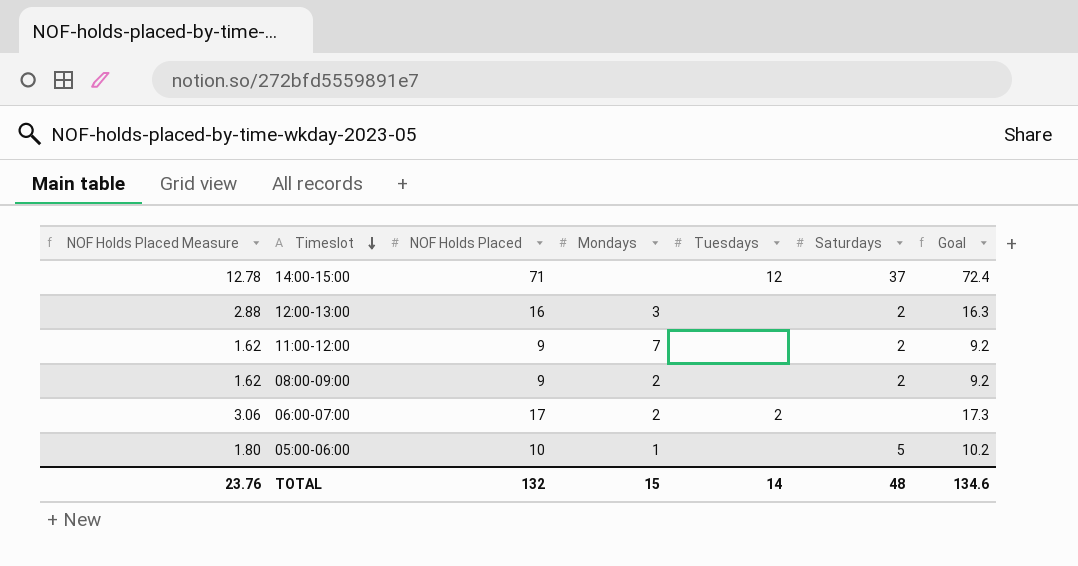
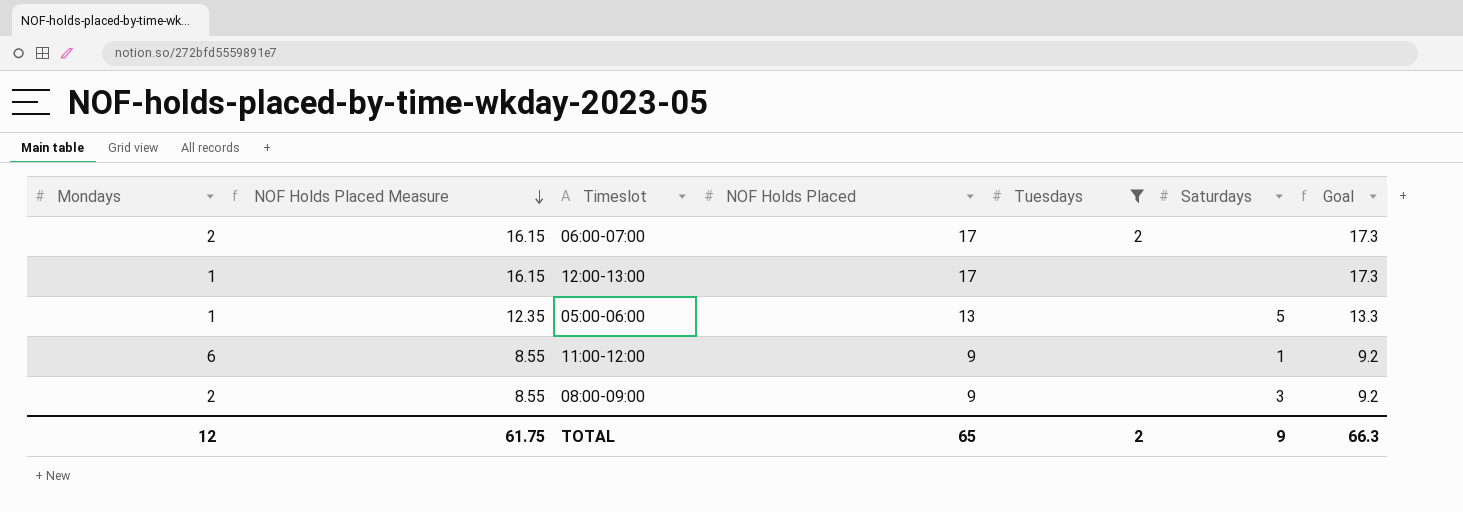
filter: none -> Tuesdays != 12
row order: Timeslot descending -> NOF Holds Placed Measure descending
column Mondays | position: 4 -> 1
column NOF Holds Placed Measure | formula: [NOF Holds Placed] * 0.18 -> [NOF Holds Placed] * 0.95
12:00-13:00 | Mondays: 3 -> 1
12:00-13:00 | NOF Holds Placed: 16 -> 17
12:00-13:00 | Saturdays: 2 -> none
12:00-13:00 | Goal: 16.3 -> 17.3
05:00-06:00 | NOF Holds Placed: 10 -> 13
05:00-06:00 | Goal: 10.2 -> 13.3
11:00-12:00 | Mondays: 7 -> 6
11:00-12:00 | Saturdays: 2 -> 1
08:00-09:00 | Saturdays: 2 -> 3
TOTAL | Mondays: 15 -> 12
TOTAL | NOF Holds Placed Measure: 23.76 -> 61.75
TOTAL | NOF Holds Placed: 132 -> 65
TOTAL | Tuesdays: 14 -> 2
TOTAL | Saturdays: 48 -> 9
TOTAL | Goal: 134.6 -> 66.3

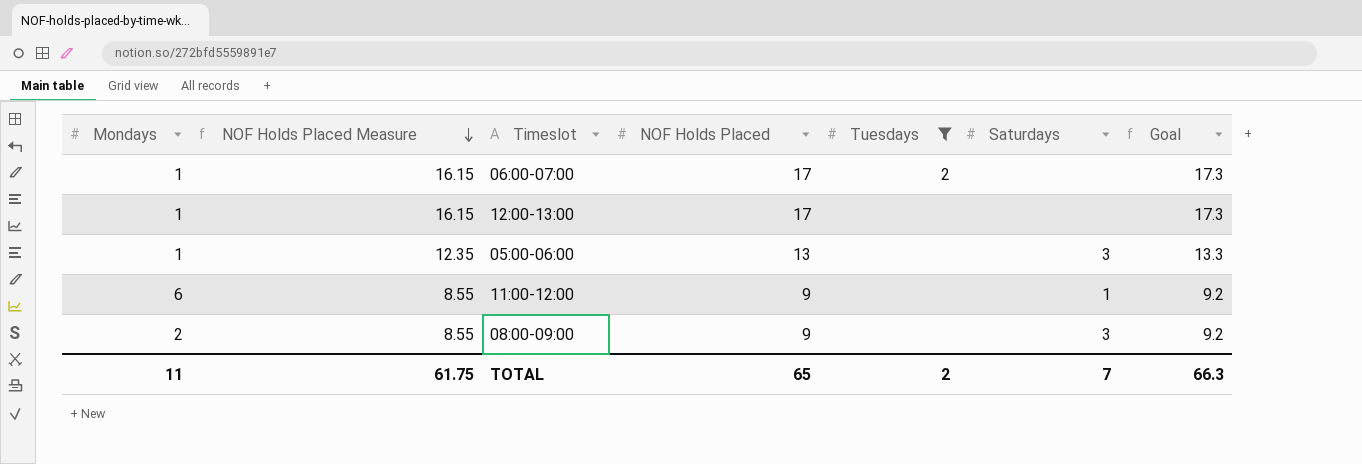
06:00-07:00 | Mondays: 2 -> 1
05:00-06:00 | Saturdays: 5 -> 3
TOTAL | Mondays: 12 -> 11
TOTAL | Saturdays: 9 -> 7

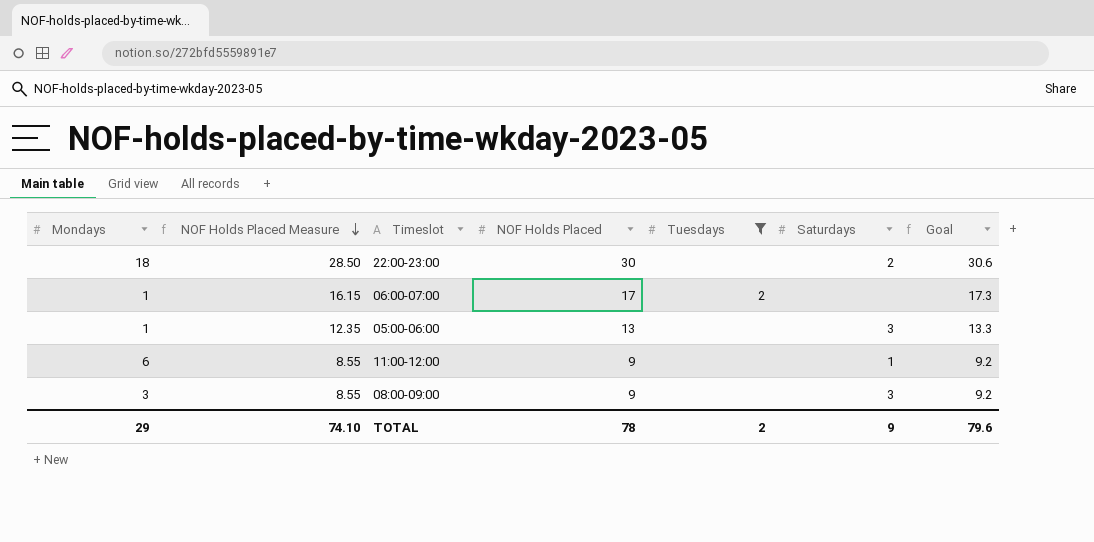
row 12:00-13:00: 1 | 16.15 | 17 | none | none | 17.3 -> none
row 22:00-23:00: none -> 18 | 28.50 | 30 | none | 2 | 30.6
08:00-09:00 | Mondays: 2 -> 3
TOTAL | Mondays: 11 -> 29
TOTAL | NOF Holds Placed Measure: 61.75 -> 74.10
TOTAL | NOF Holds Placed: 65 -> 78
TOTAL | Saturdays: 7 -> 9
TOTAL | Goal: 66.3 -> 79.6

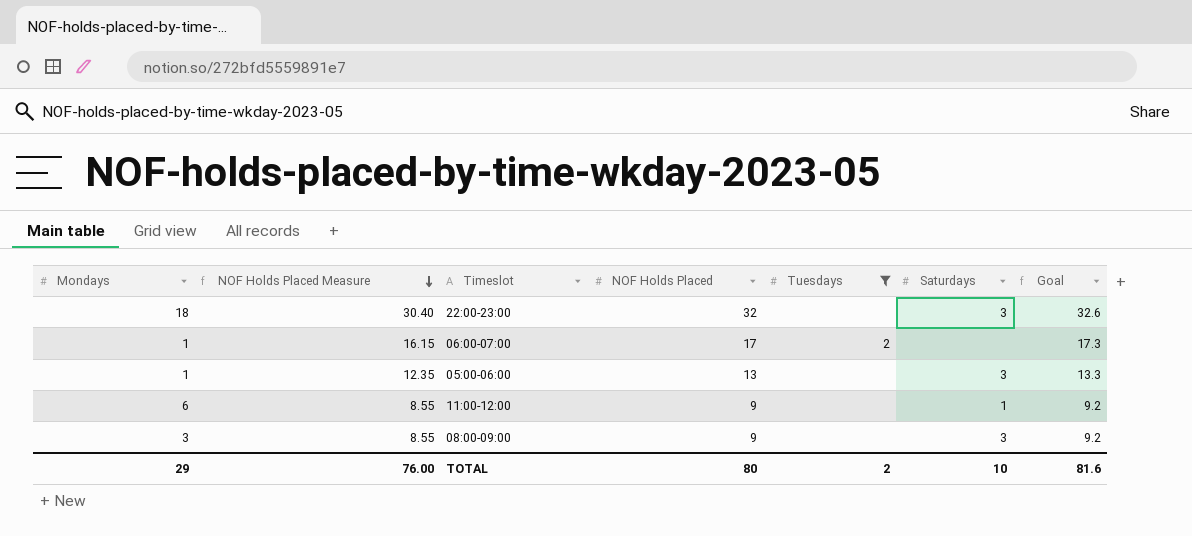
22:00-23:00 | NOF Holds Placed Measure: 28.50 -> 30.40
22:00-23:00 | NOF Holds Placed: 30 -> 32
22:00-23:00 | Saturdays: 2 -> 3
22:00-23:00 | Goal: 30.6 -> 32.6
TOTAL | NOF Holds Placed Measure: 74.10 -> 76.00
TOTAL | NOF Holds Placed: 78 -> 80
TOTAL | Saturdays: 9 -> 10
TOTAL | Goal: 79.6 -> 81.6

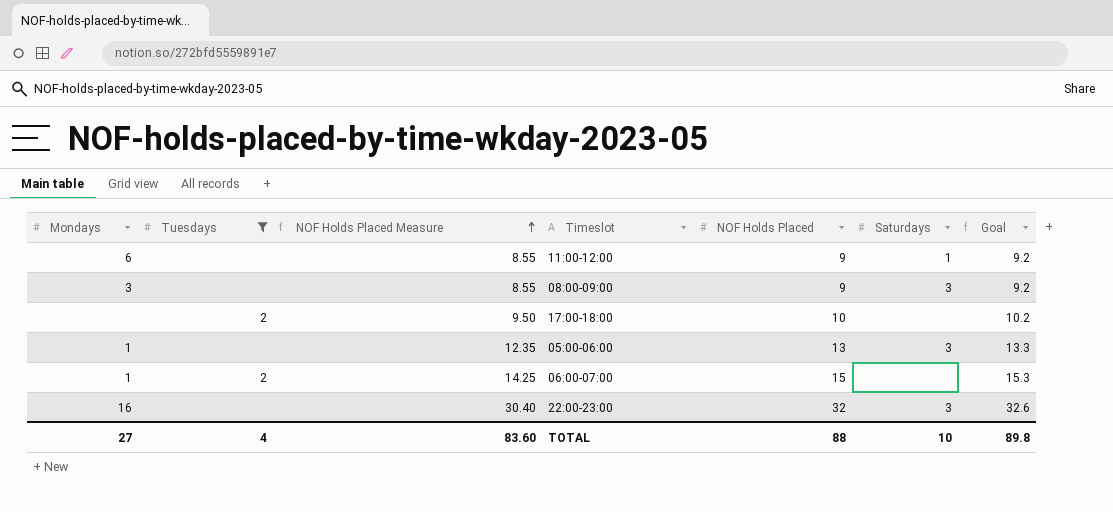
row order: NOF Holds Placed Measure descending -> NOF Holds Placed Measure ascending
column Tuesdays | position: 5 -> 2
row 17:00-18:00: none -> none | 2 | 9.50 | 10 | none | 10.2
06:00-07:00 | NOF Holds Placed Measure: 16.15 -> 14.25
06:00-07:00 | NOF Holds Placed: 17 -> 15
06:00-07:00 | Goal: 17.3 -> 15.3
22:00-23:00 | Mondays: 18 -> 16
TOTAL | Mondays: 29 -> 27
TOTAL | Tuesdays: 2 -> 4
TOTAL | NOF Holds Placed Measure: 76.00 -> 83.60
TOTAL | NOF Holds Placed: 80 -> 88
TOTAL | Goal: 81.6 -> 89.8

